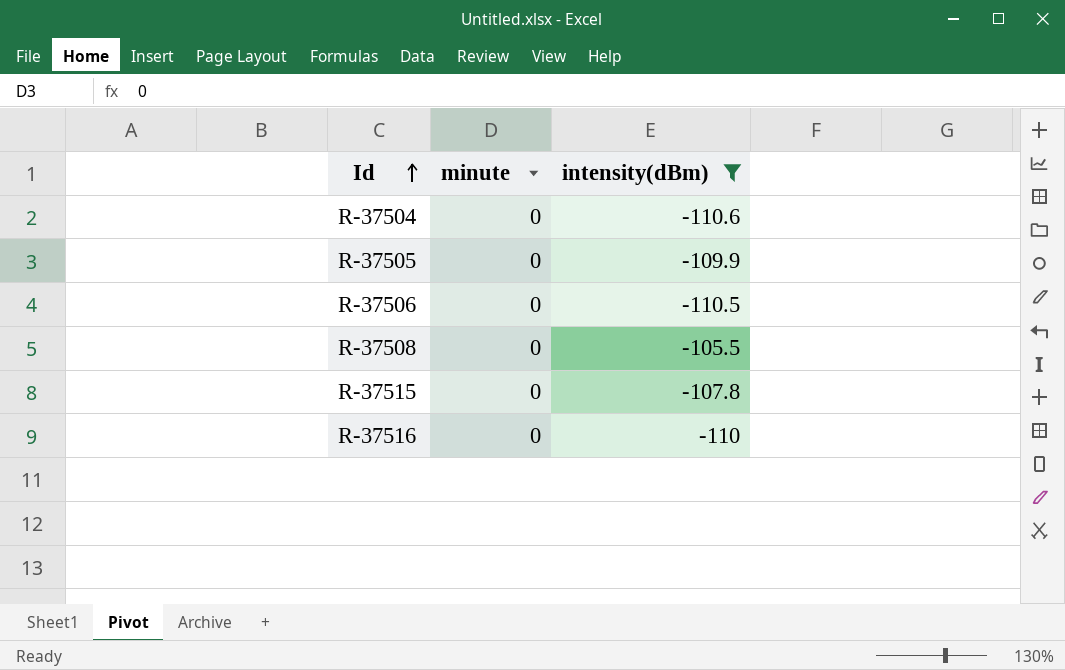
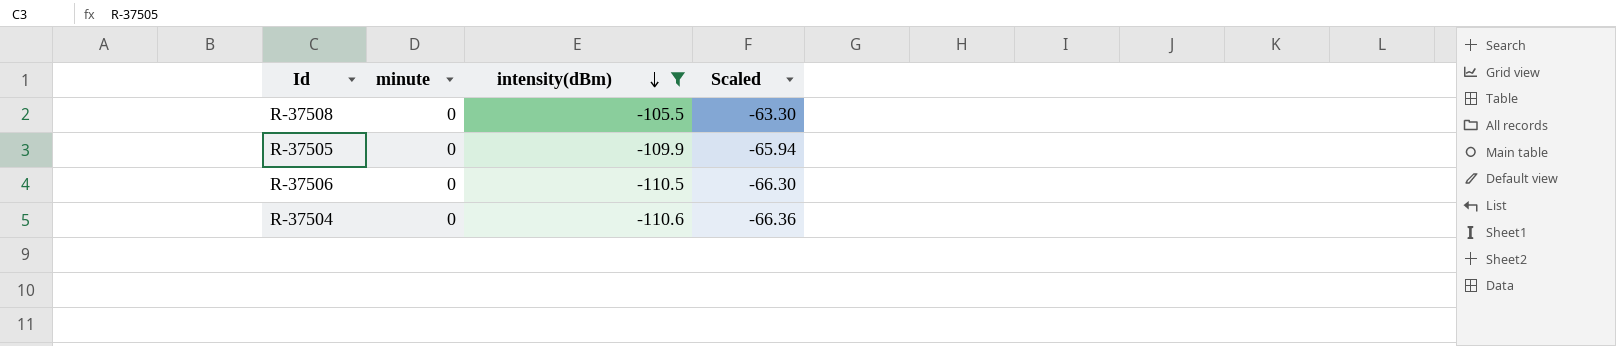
row order: Id ascending -> intensity(dBm) descending
column Scaled | formula: none -> [intensity(dBm)] * 0.6
row R-37515: 0 | -107.8 -> none
row R-37516: 0 | -110 -> none

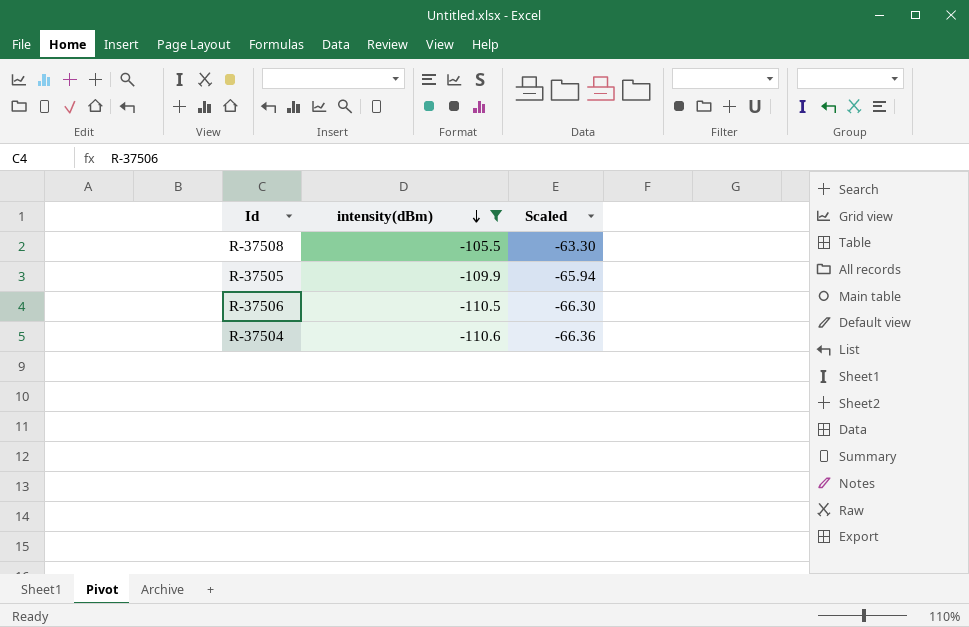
column minute | position: 2 -> none

